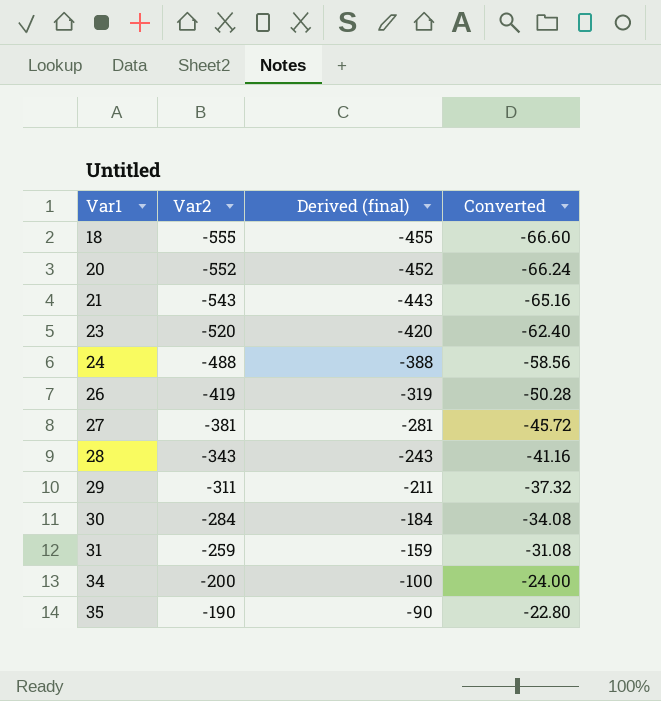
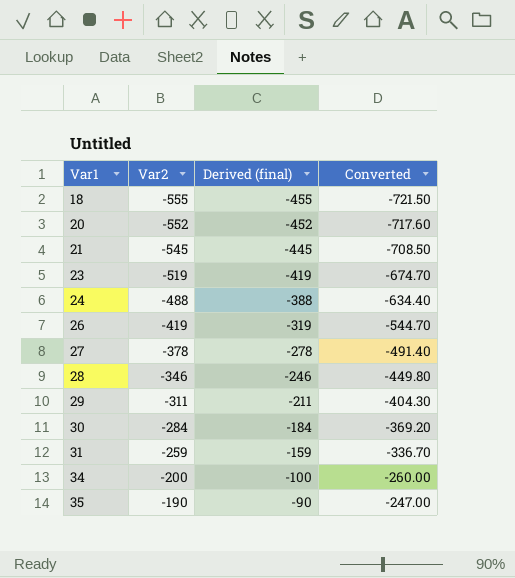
column Converted | formula: [Var2] * 0.12 -> [Var2] * 1.3
21 | Var2: -543 -> -545
21 | Derived (final): -443 -> -445
23 | Var2: -520 -> -519
23 | Derived (final): -420 -> -419
27 | Var2: -381 -> -378
27 | Derived (final): -281 -> -278
28 | Var2: -343 -> -346
28 | Derived (final): -243 -> -246

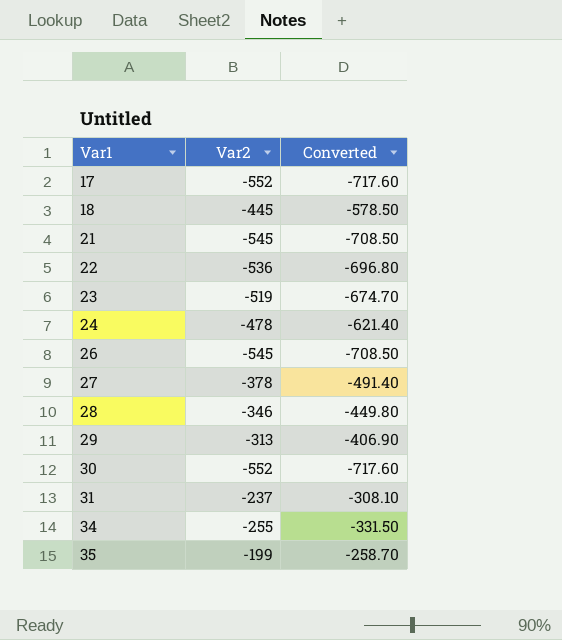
column Derived (final) | formula: [Var2] + 100 -> none
row 20: -552 | -452 | -717.60 -> none
row 17: none -> -552 | -717.60
18 | Var2: -555 -> -445
18 | Converted: -721.50 -> -578.50
row 22: none -> -536 | -696.80
24 | Var2: -488 -> -478
24 | Converted: -634.40 -> -621.40
26 | Var2: -419 -> -545
26 | Converted: -544.70 -> -708.50
29 | Var2: -311 -> -313
29 | Converted: -404.30 -> -406.90
30 | Var2: -284 -> -552
30 | Converted: -369.20 -> -717.60
31 | Var2: -259 -> -237
31 | Converted: -336.70 -> -308.10
34 | Var2: -200 -> -255
34 | Converted: -260.00 -> -331.50
35 | Var2: -190 -> -199
35 | Converted: -247.00 -> -258.70

